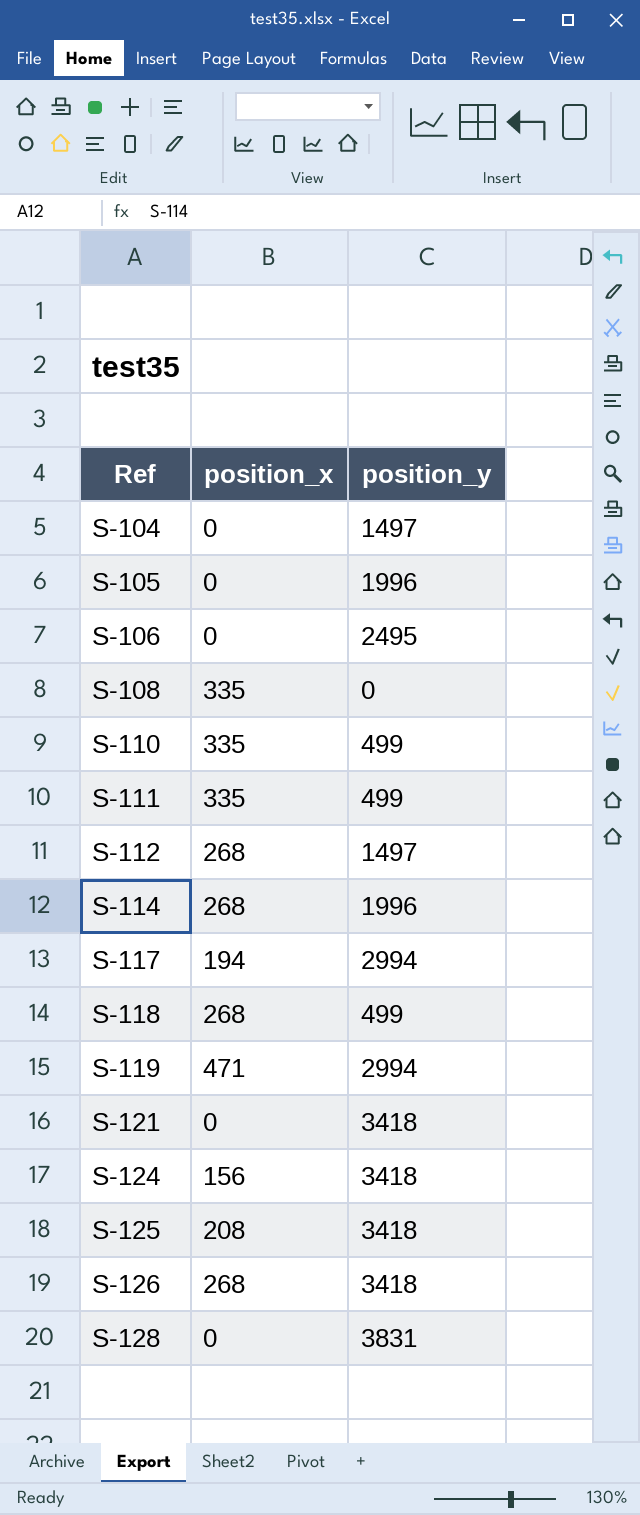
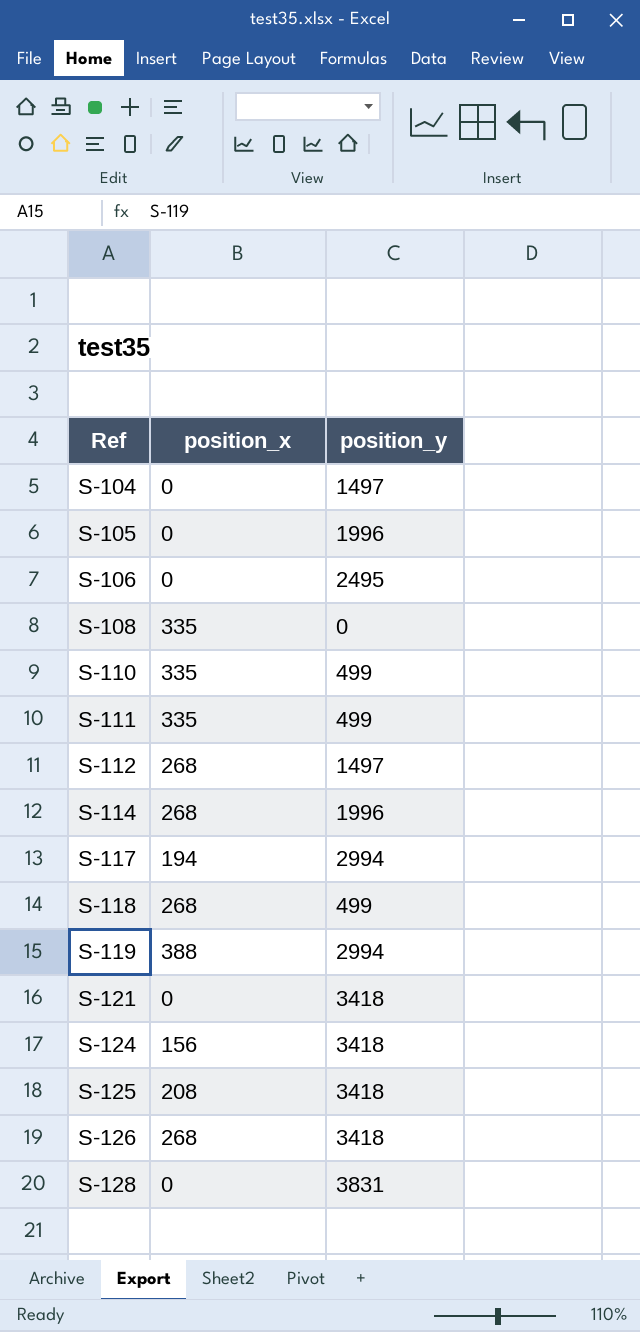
S-119 | position_x: 471 -> 388

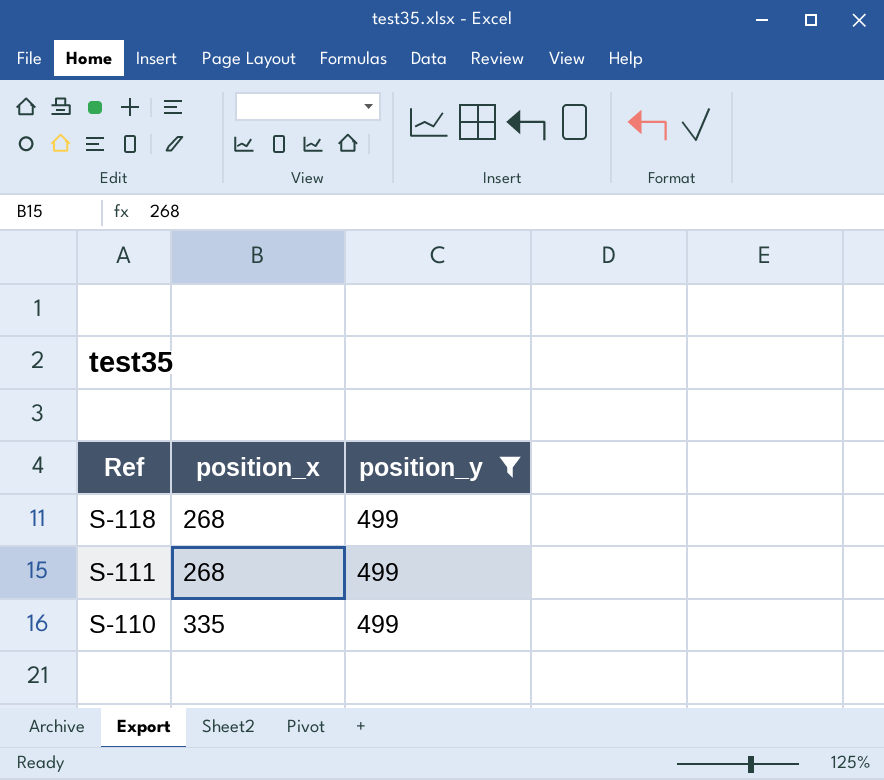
filter: none -> position_y = 499
row order: Ref ascending -> Ref descending
S-111 | position_x: 335 -> 268

